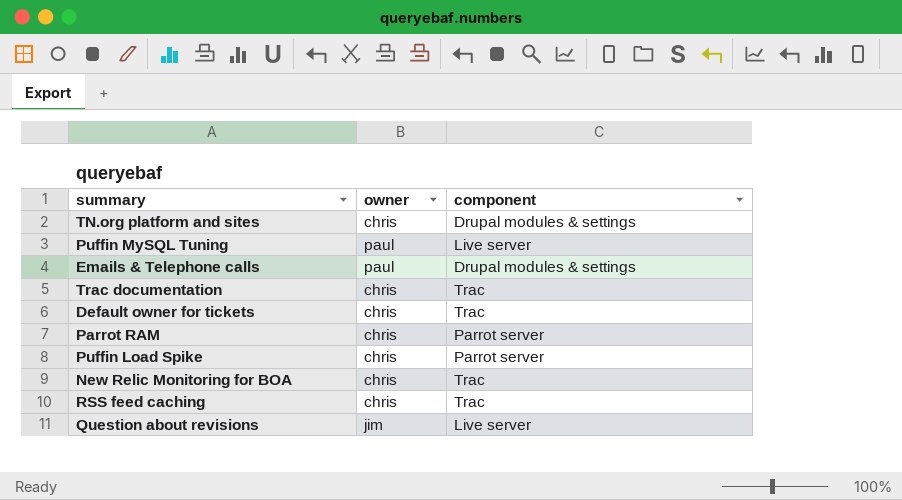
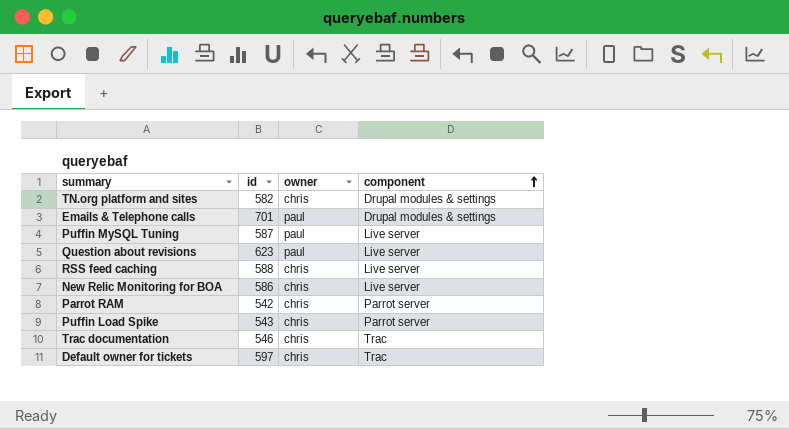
row order: none -> component ascending
column id | position: none -> 2
Question about revisions | owner: jim -> paul
RSS feed caching | component: Trac -> Live server
New Relic Monitoring for BOA | component: Trac -> Live server

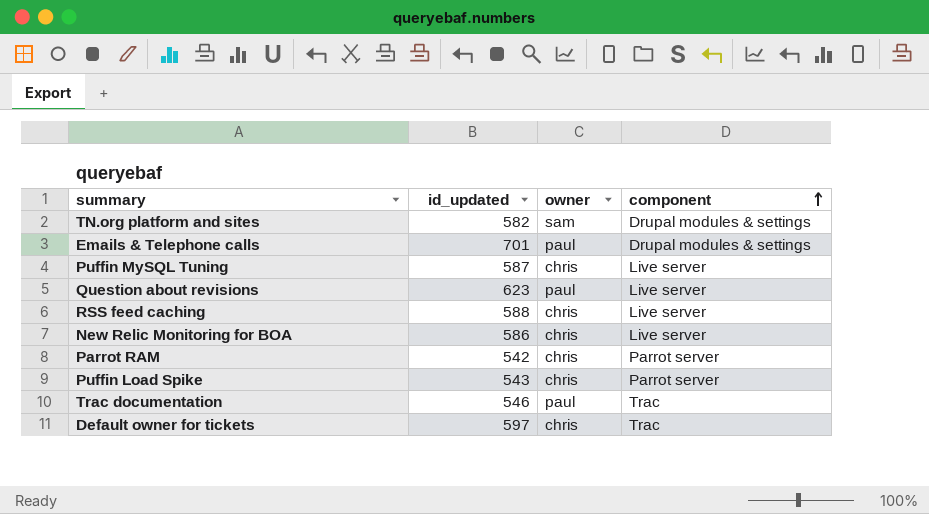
column name: id -> id_updated
TN.org platform and sites | owner: chris -> sam
Puffin MySQL Tuning | owner: paul -> chris
Trac documentation | owner: chris -> paul

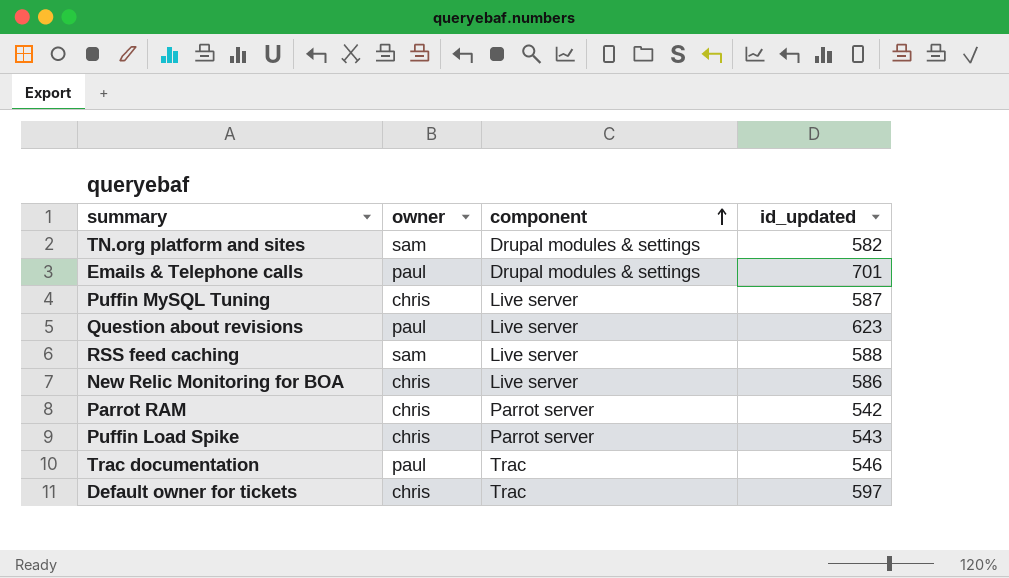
column id_updated | position: 2 -> 4
RSS feed caching | owner: chris -> sam

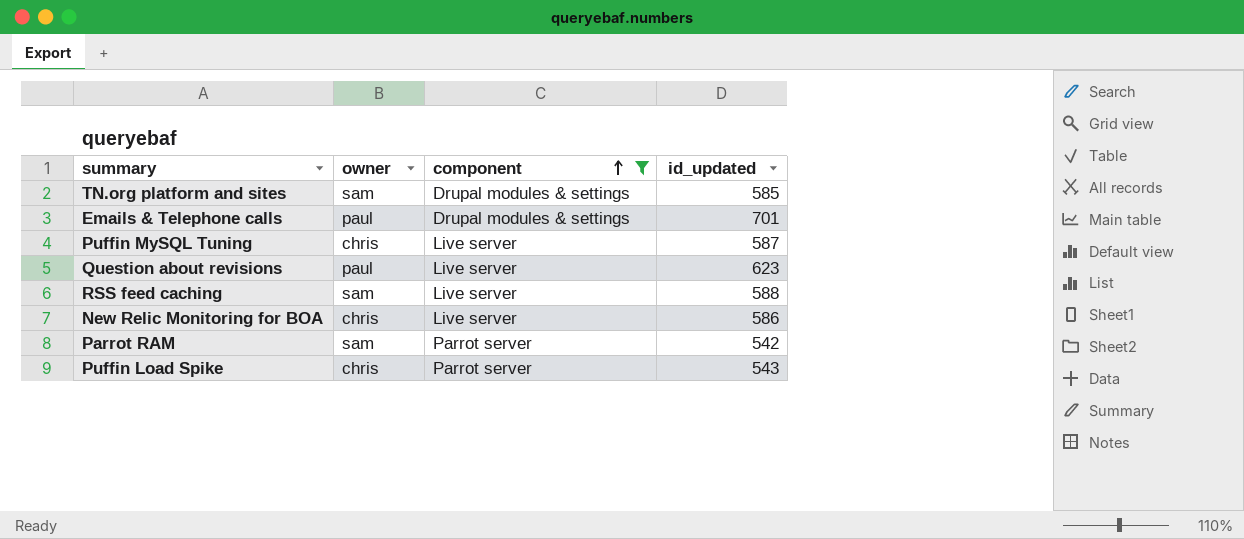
filter: none -> component != Trac
TN.org platform and sites | id_updated: 582 -> 585
Parrot RAM | owner: chris -> sam

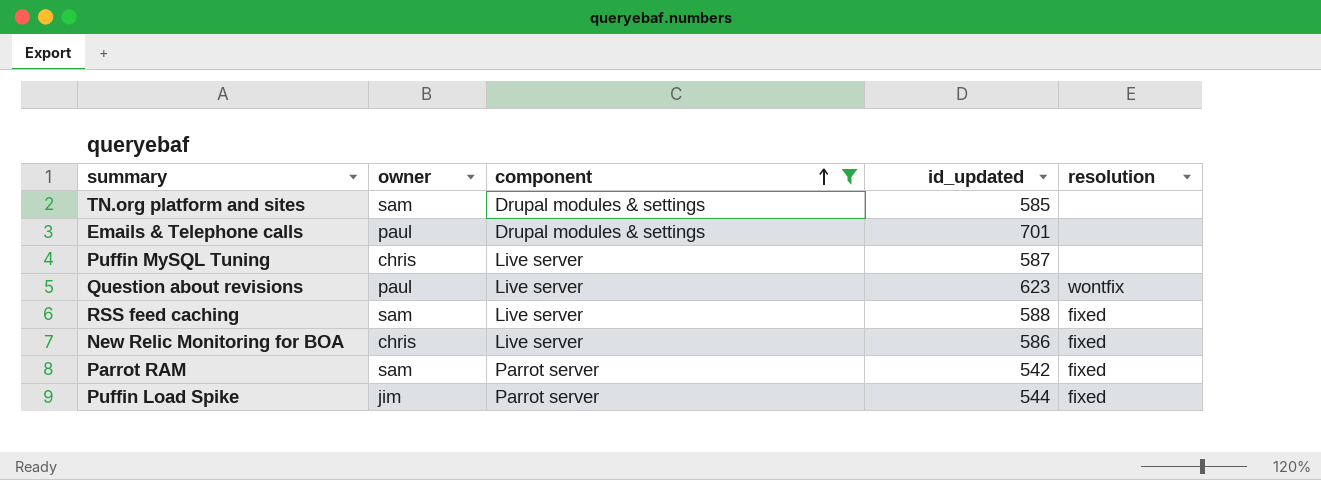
column resolution | position: none -> 5
Puffin Load Spike | owner: chris -> jim
Puffin Load Spike | id_updated: 543 -> 544

